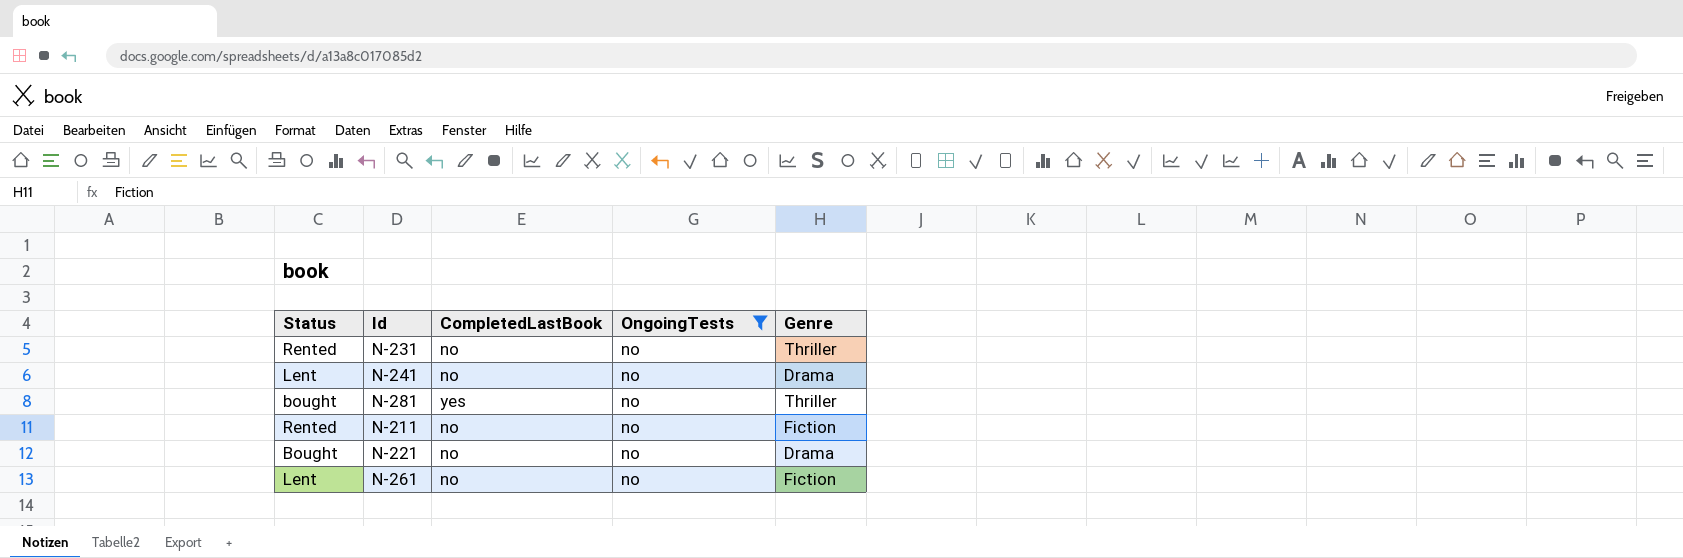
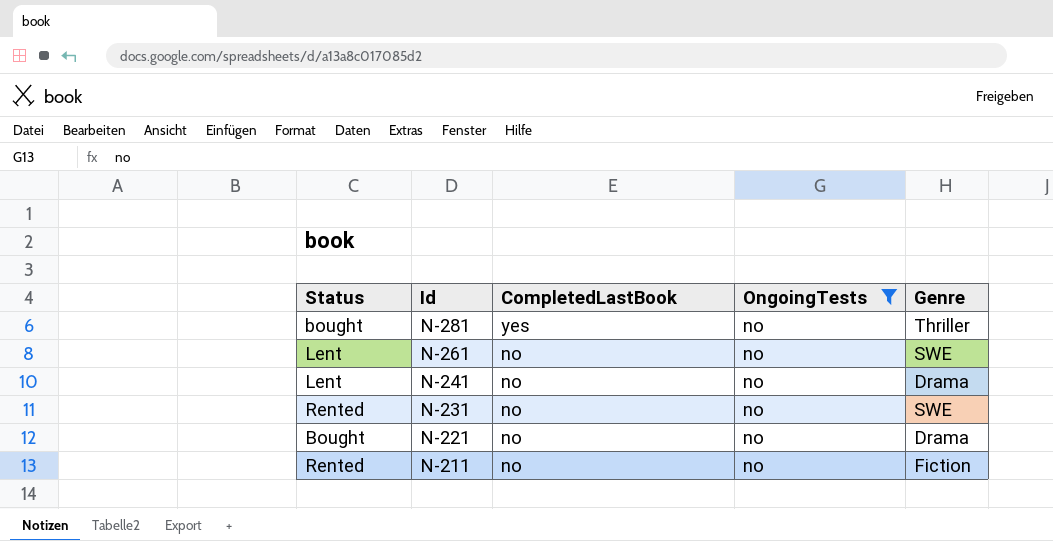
row order: none -> Id descending
N-261 | Genre: Fiction -> SWE
N-231 | Genre: Thriller -> SWE

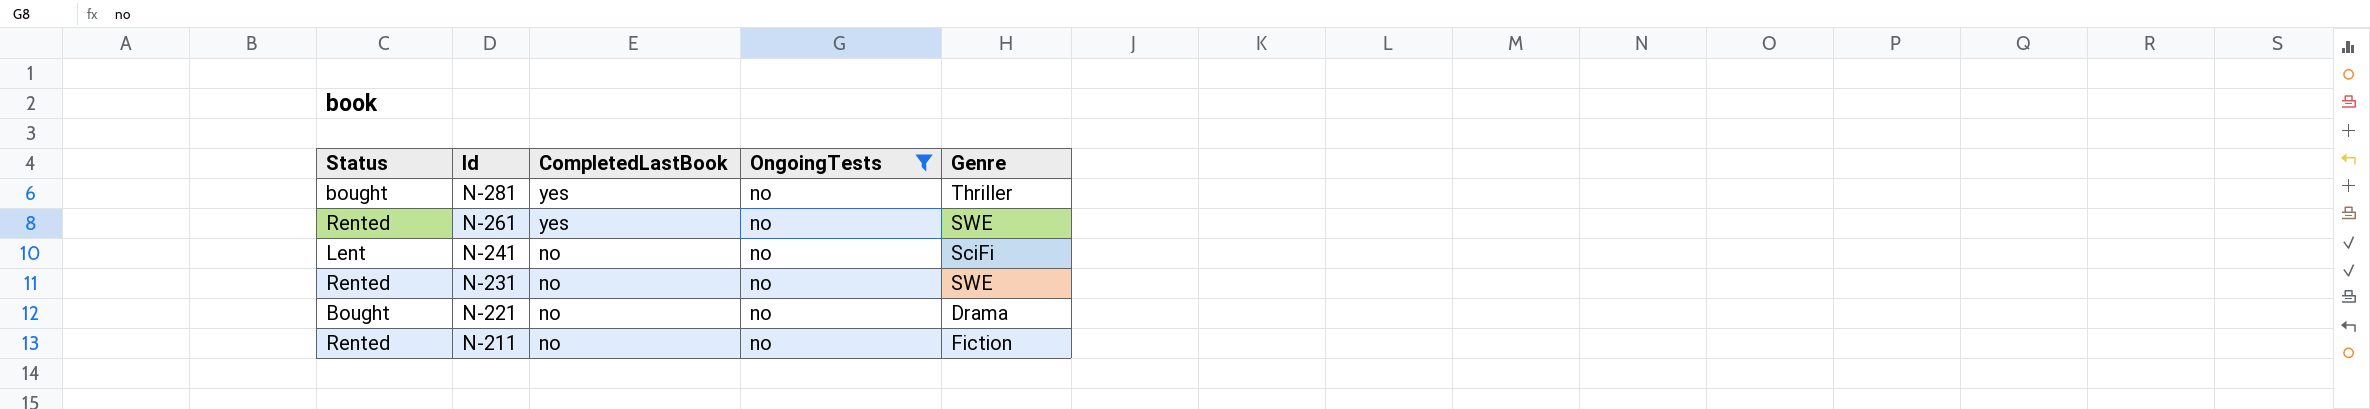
N-261 | Status: Lent -> Rented
N-261 | CompletedLastBook: no -> yes
N-241 | Genre: Drama -> SciFi

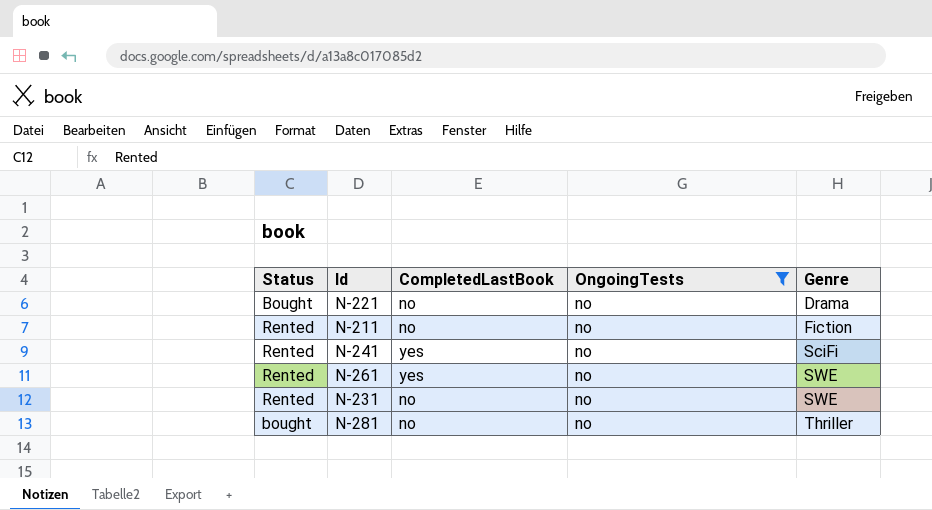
row order: Id descending -> Genre ascending
N-241 | Status: Lent -> Rented
N-241 | CompletedLastBook: no -> yes
N-281 | CompletedLastBook: yes -> no

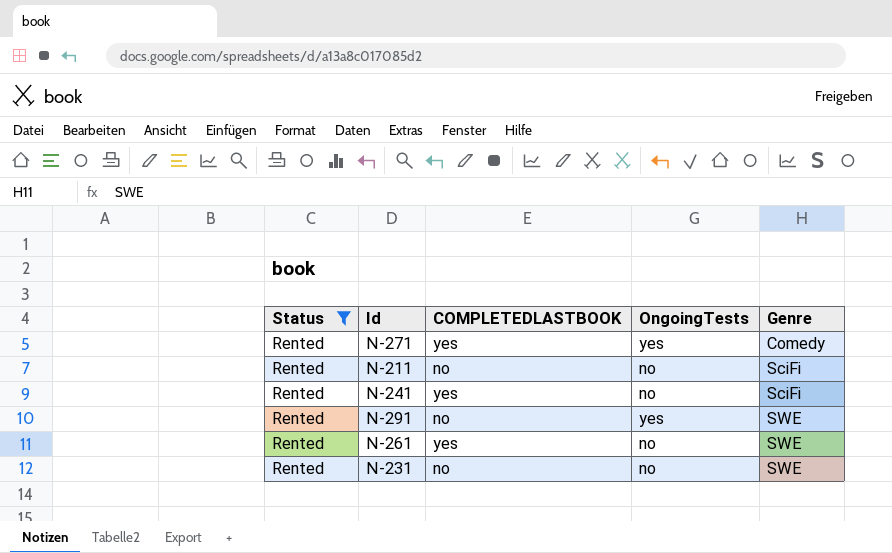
filter: OngoingTests = no -> Status = Rented
column name: CompletedLastBook -> COMPLETEDLASTBOOK
N-211 | Genre: Fiction -> SciFi

